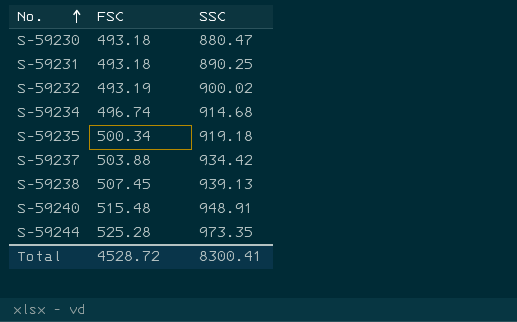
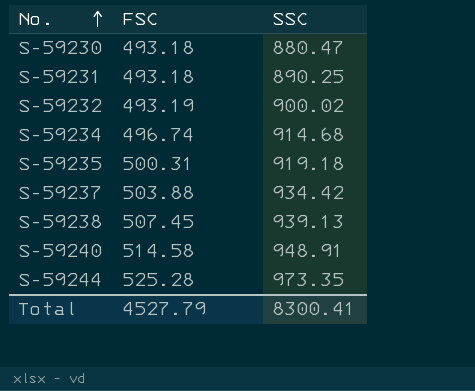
S-59235 | FSC: 500.34 -> 500.31
S-59240 | FSC: 515.48 -> 514.58
Total | FSC: 4528.72 -> 4527.79

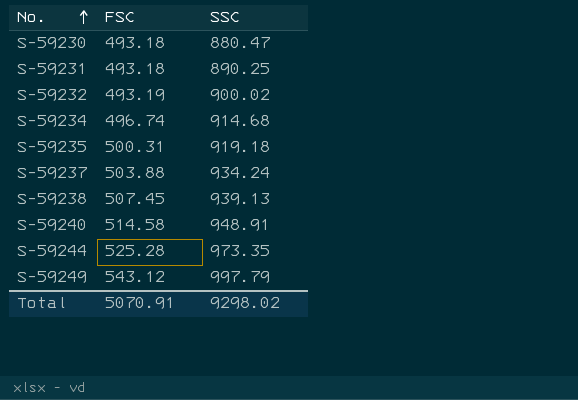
S-59237 | SSC: 934.42 -> 934.24
row S-59249: none -> 543.12 | 997.79
Total | FSC: 4527.79 -> 5070.91
Total | SSC: 8300.41 -> 9298.02

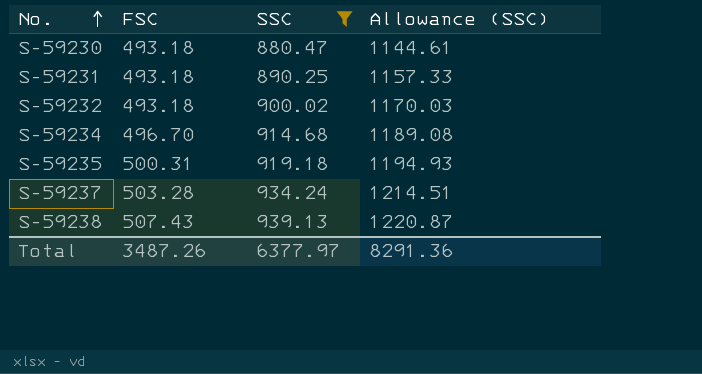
filter: none -> SSC <= 939.13
column Allowance (SSC) | formula: none -> [SSC] * 1.3
S-59232 | FSC: 493.19 -> 493.18
S-59234 | FSC: 496.74 -> 496.70
S-59237 | FSC: 503.88 -> 503.28
S-59238 | FSC: 507.45 -> 507.43
Total | FSC: 5070.91 -> 3487.26
Total | SSC: 9298.02 -> 6377.97

